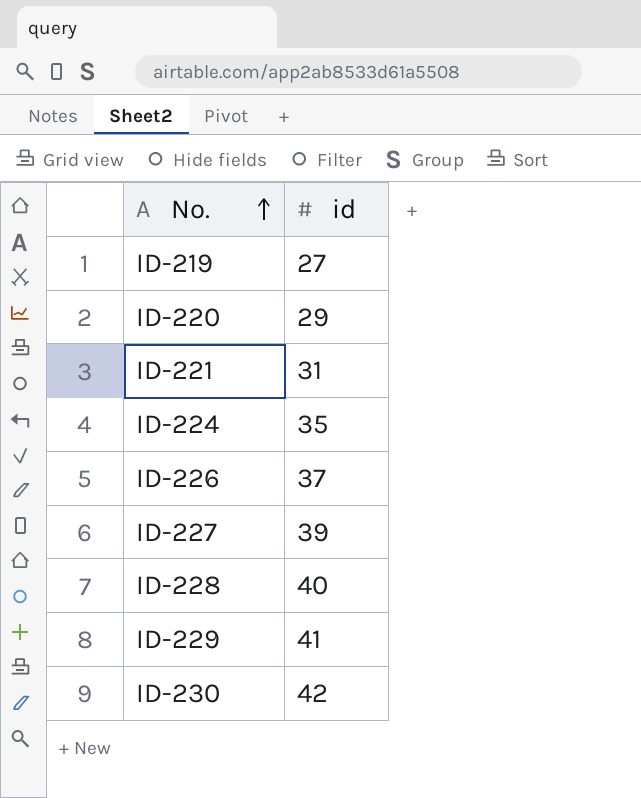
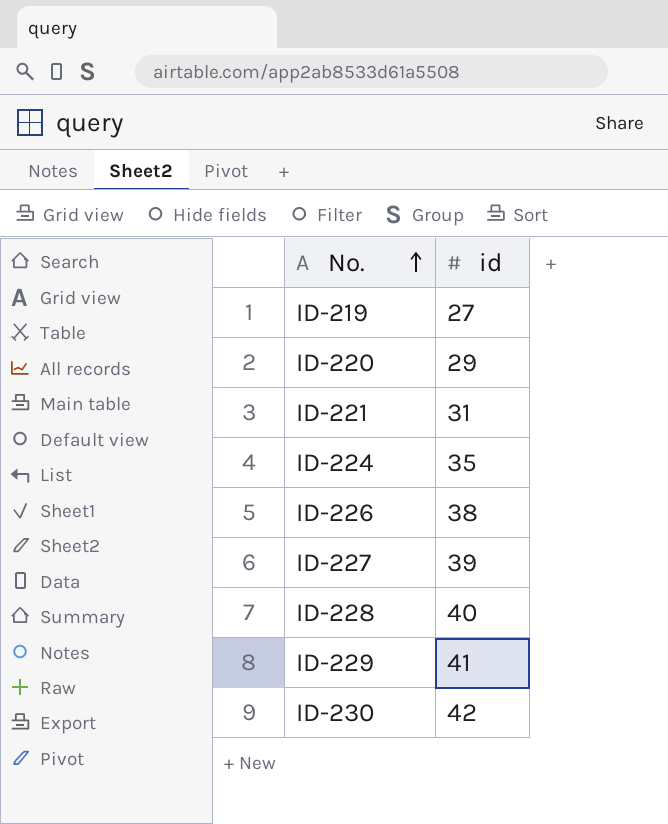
ID-226 | id: 37 -> 38

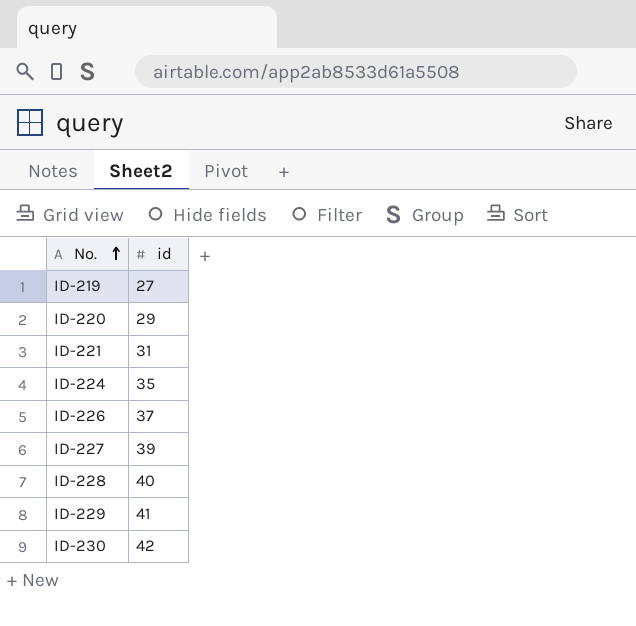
ID-226 | id: 38 -> 37

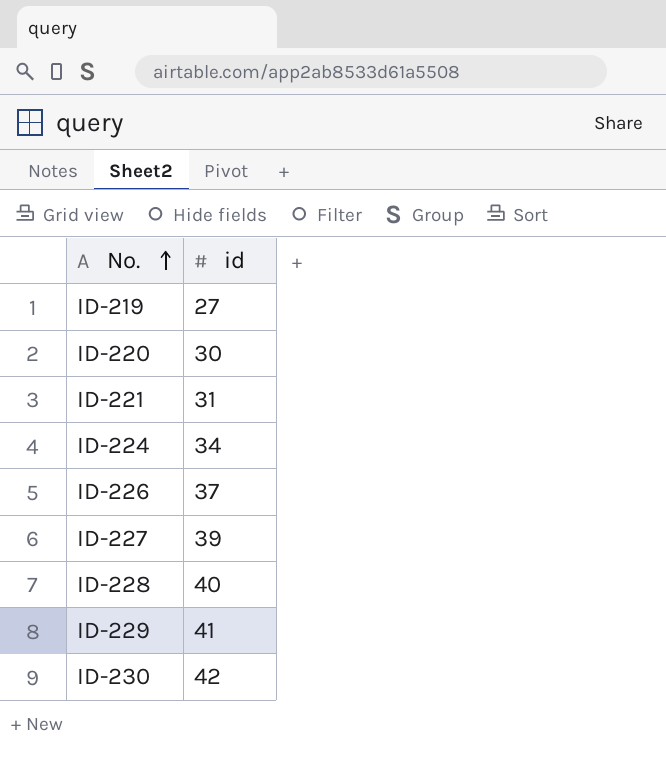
ID-220 | id: 29 -> 30
ID-224 | id: 35 -> 34

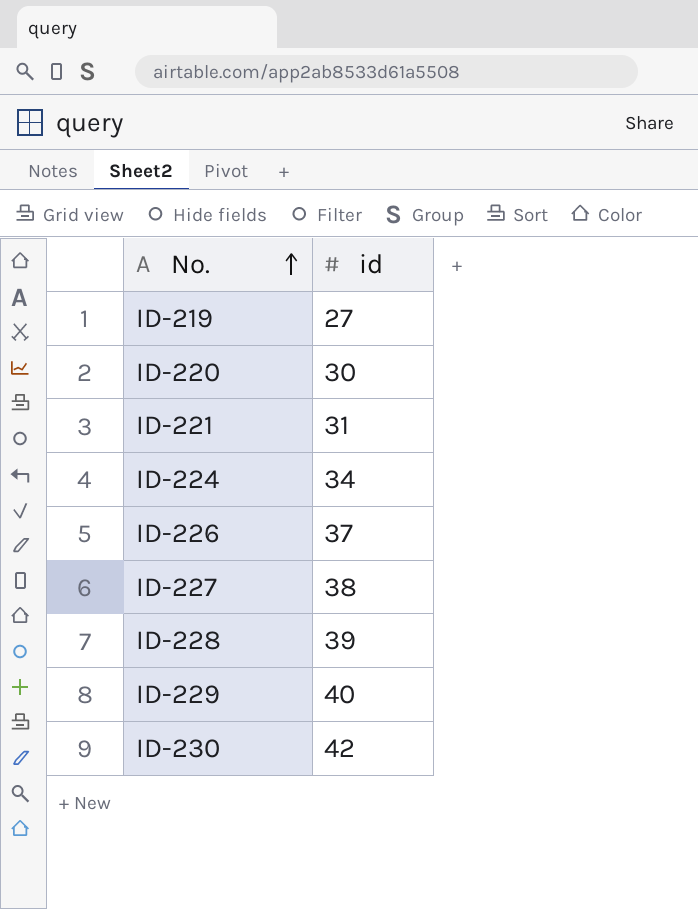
ID-227 | id: 39 -> 38
ID-228 | id: 40 -> 39
ID-229 | id: 41 -> 40

